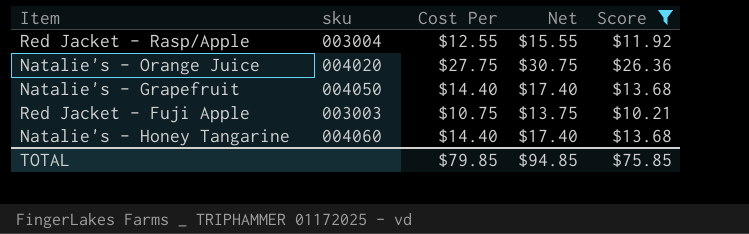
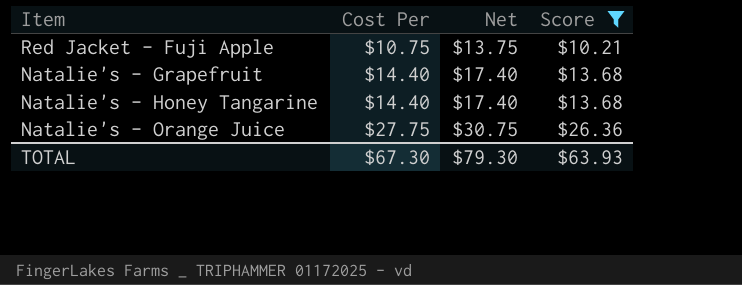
row order: none -> Cost Per ascending
column sku | position: 2 -> none
row Red Jacket - Rasp/Apple: 003004 | $12.55 | $15.55 | $11.92 -> none
TOTAL | Cost Per: $79.85 -> $67.30
TOTAL | Net: $94.85 -> $79.30
TOTAL | Score: $75.85 -> $63.93

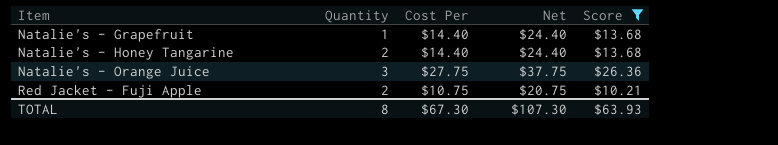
row order: Cost Per ascending -> Item ascending
column Quantity | position: none -> 2
column Net | formula: [Cost Per] + 3 -> [Cost Per] + 10
TOTAL | Net: $79.30 -> $107.30

